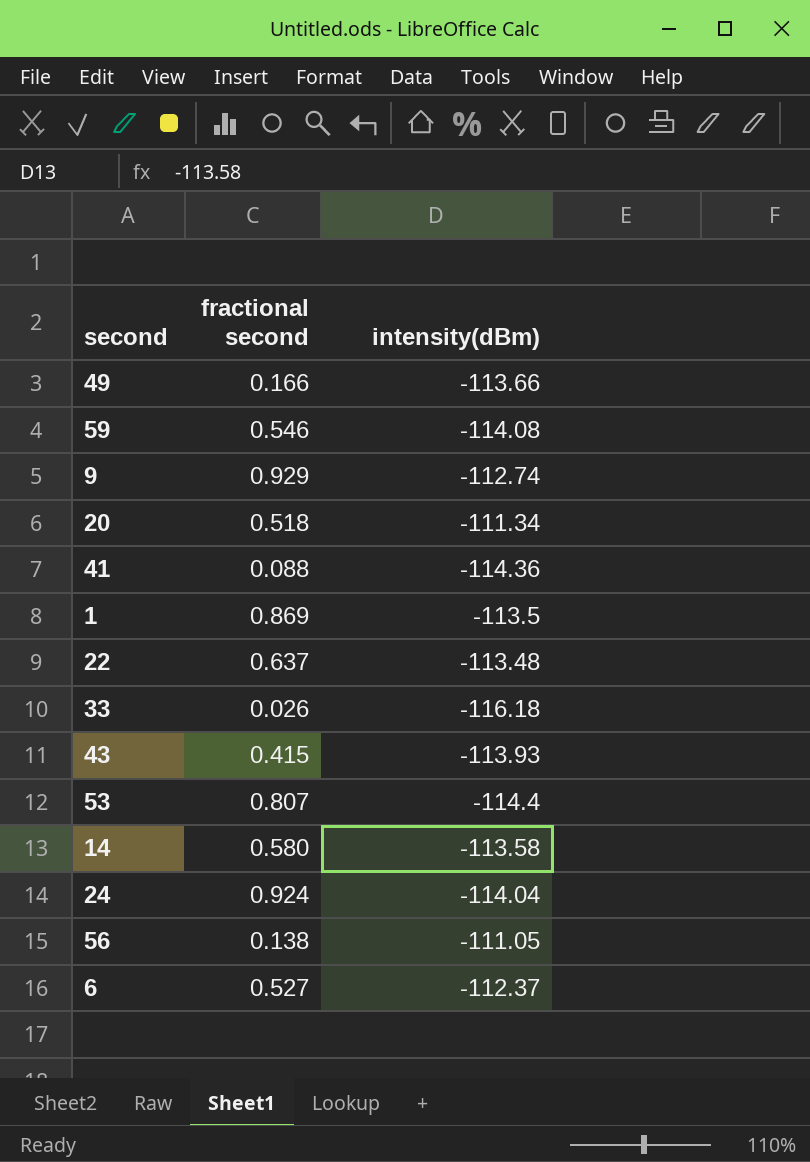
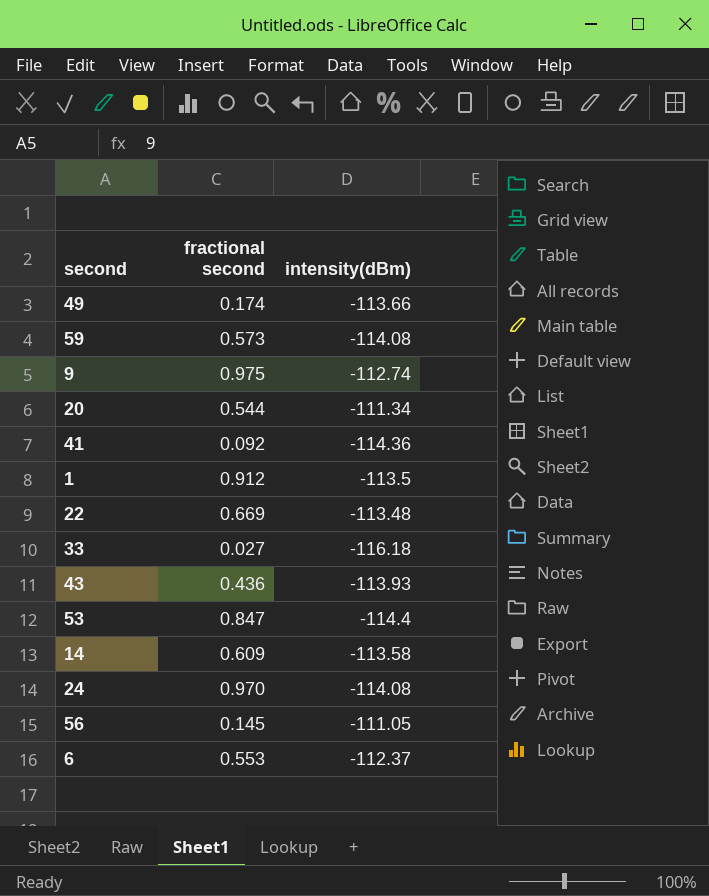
49 | fractional second: 0.166 -> 0.174
59 | fractional second: 0.546 -> 0.573
9 | fractional second: 0.929 -> 0.975
20 | fractional second: 0.518 -> 0.544
41 | fractional second: 0.088 -> 0.092
1 | fractional second: 0.869 -> 0.912
22 | fractional second: 0.637 -> 0.669
33 | fractional second: 0.026 -> 0.027
43 | fractional second: 0.415 -> 0.436
53 | fractional second: 0.807 -> 0.847
14 | fractional second: 0.580 -> 0.609
24 | fractional second: 0.924 -> 0.970
24 | intensity(dBm): -114.04 -> -114.08
56 | fractional second: 0.138 -> 0.145
6 | fractional second: 0.527 -> 0.553

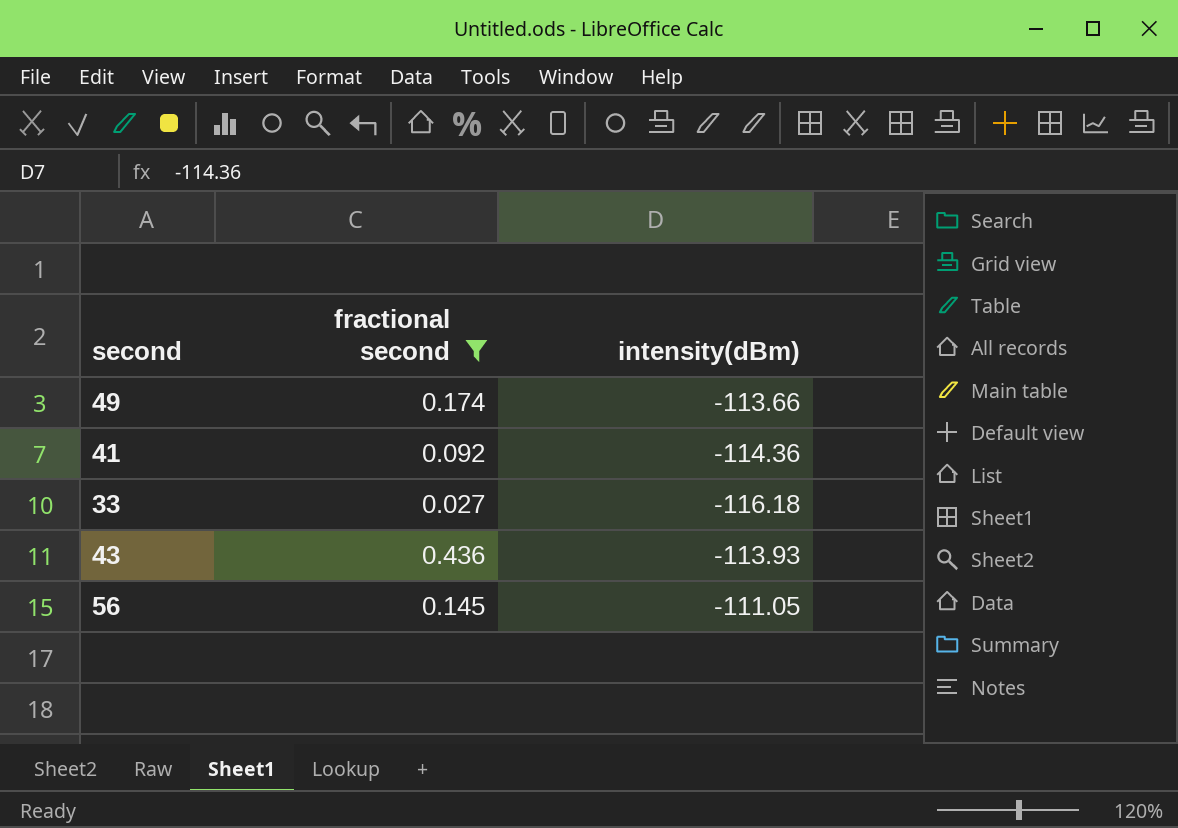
filter: none -> fractional second <= 0.436

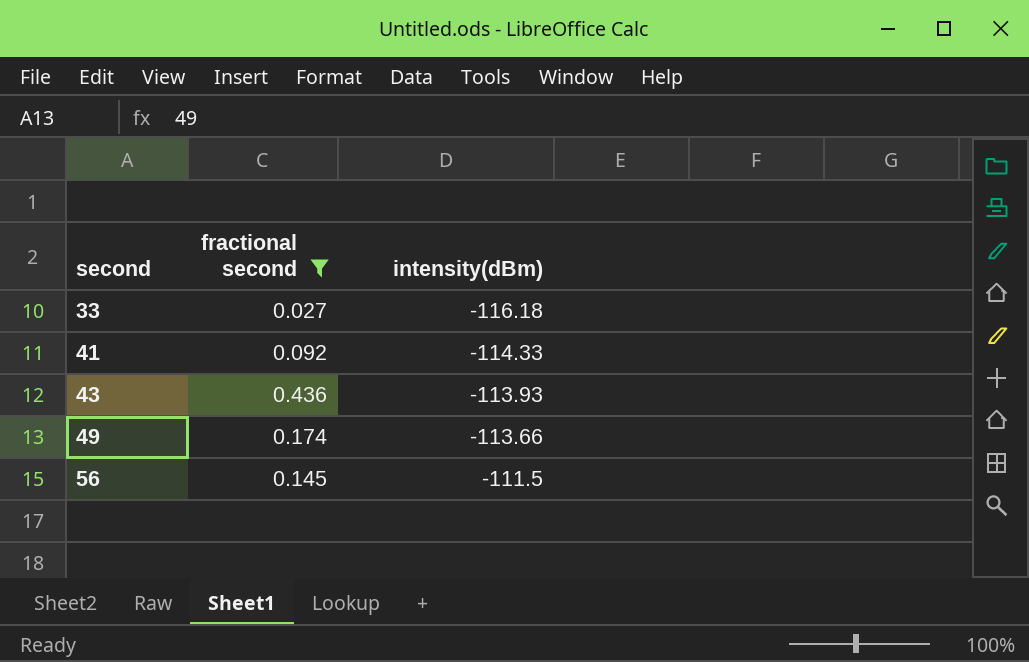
row order: none -> second ascending
41 | intensity(dBm): -114.36 -> -114.33
56 | intensity(dBm): -111.05 -> -111.5

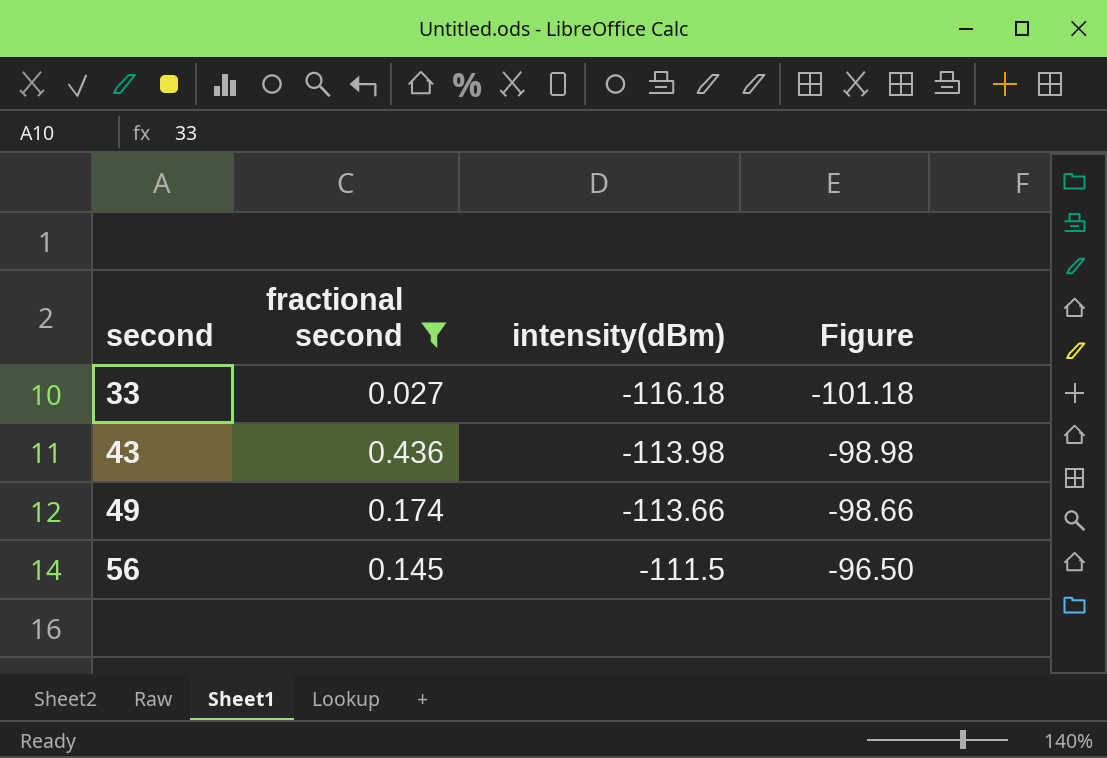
column Figure | formula: none -> [intensity(dBm)] + 15
row 41: 0.092 | -114.33 -> none
43 | intensity(dBm): -113.93 -> -113.98

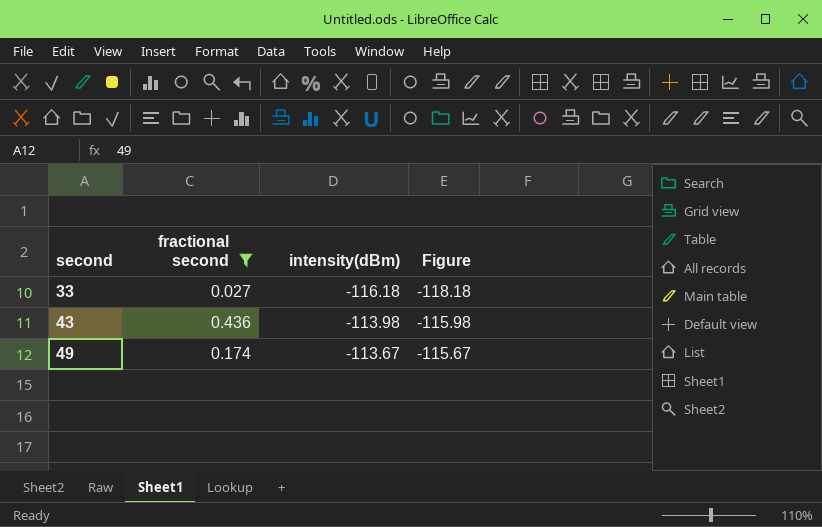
column Figure | formula: [intensity(dBm)] + 15 -> [intensity(dBm)] - 2
row 56: 0.145 | -111.5 | -96.50 -> none
49 | intensity(dBm): -113.66 -> -113.67

